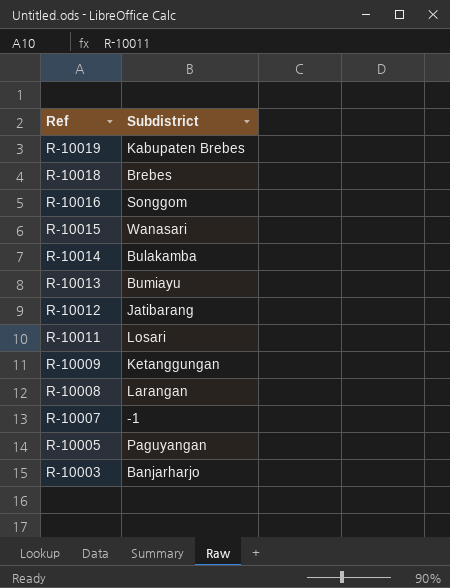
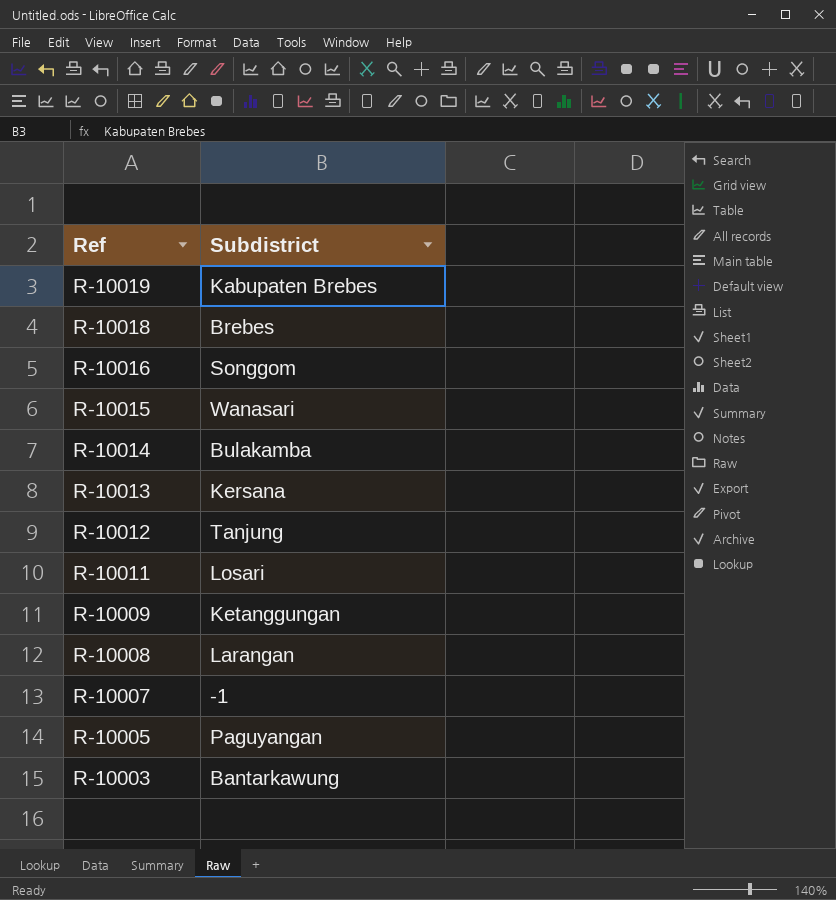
R-10013 | Subdistrict: Bumiayu -> Kersana
R-10012 | Subdistrict: Jatibarang -> Tanjung
R-10003 | Subdistrict: Banjarharjo -> Bantarkawung

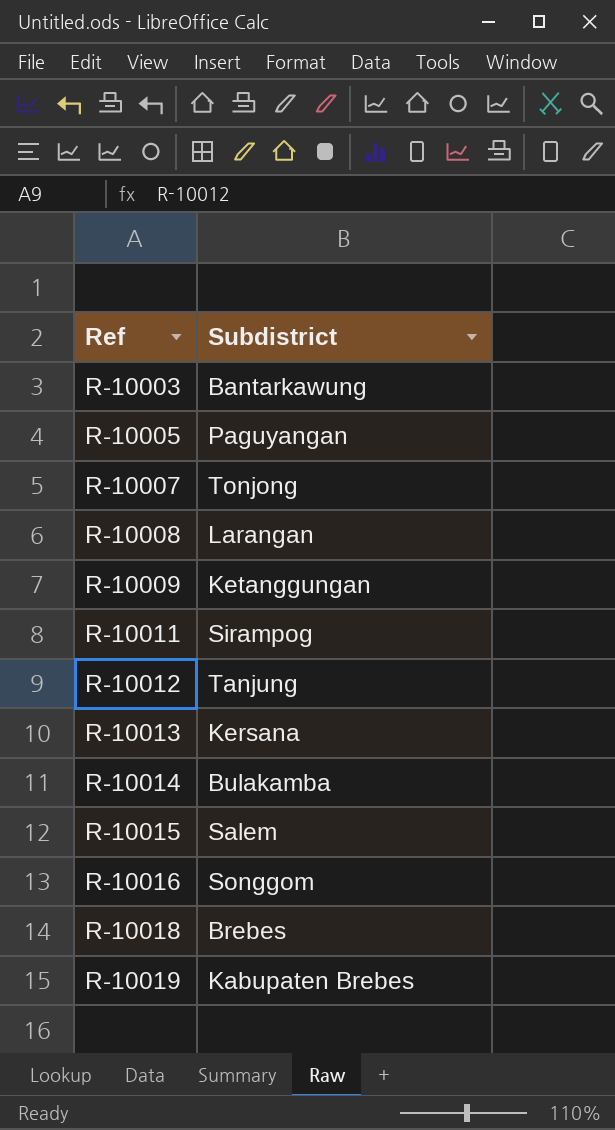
row order: Ref descending -> Ref ascending
R-10007 | Subdistrict: -1 -> Tonjong
R-10011 | Subdistrict: Losari -> Sirampog
R-10015 | Subdistrict: Wanasari -> Salem

